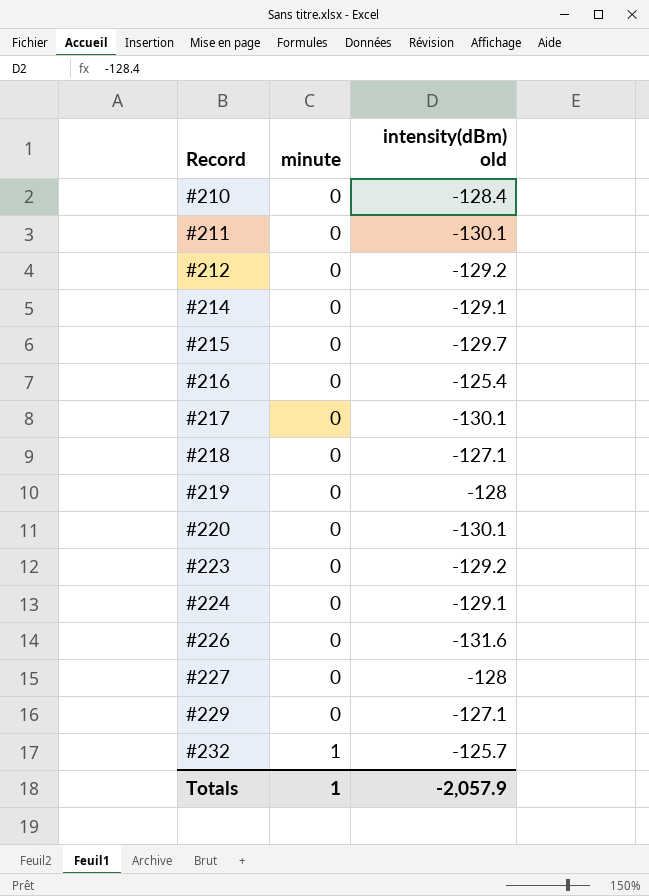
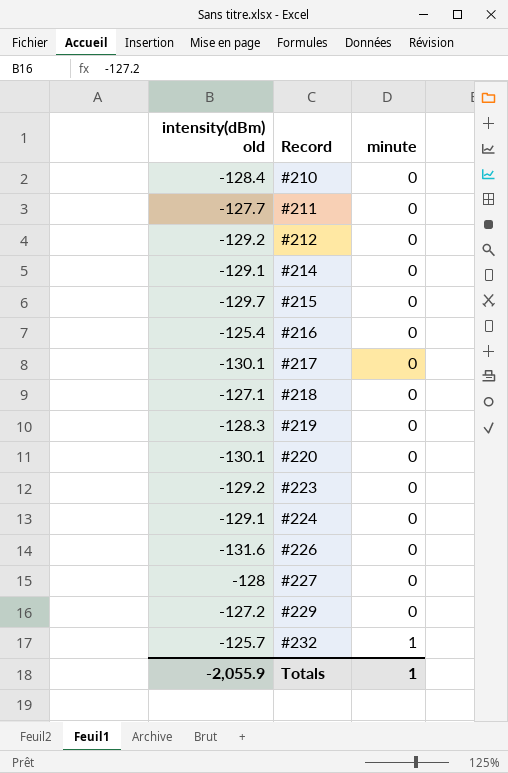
column intensity(dBm) old | position: 3 -> 1
#211 | intensity(dBm) old: -130.1 -> -127.7
#219 | intensity(dBm) old: -128 -> -128.3
#229 | intensity(dBm) old: -127.1 -> -127.2
Totals | intensity(dBm) old: -2,057.9 -> -2,055.9

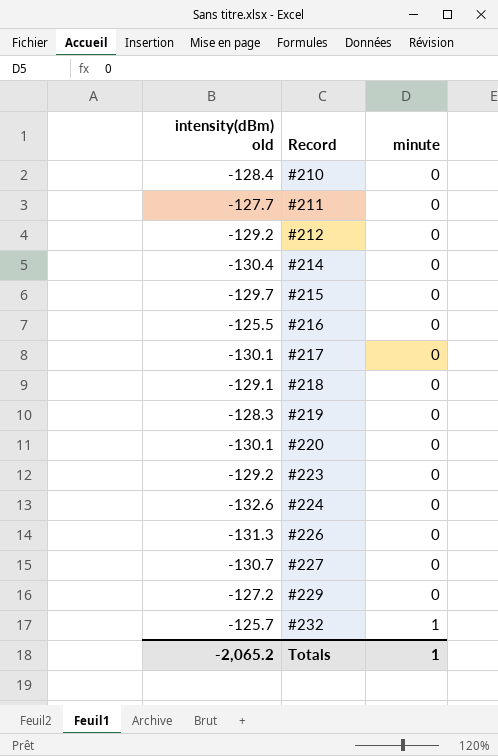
#214 | intensity(dBm) old: -129.1 -> -130.4
#216 | intensity(dBm) old: -125.4 -> -125.5
#218 | intensity(dBm) old: -127.1 -> -129.1
#224 | intensity(dBm) old: -129.1 -> -132.6
#226 | intensity(dBm) old: -131.6 -> -131.3
#227 | intensity(dBm) old: -128 -> -130.7
Totals | intensity(dBm) old: -2,055.9 -> -2,065.2

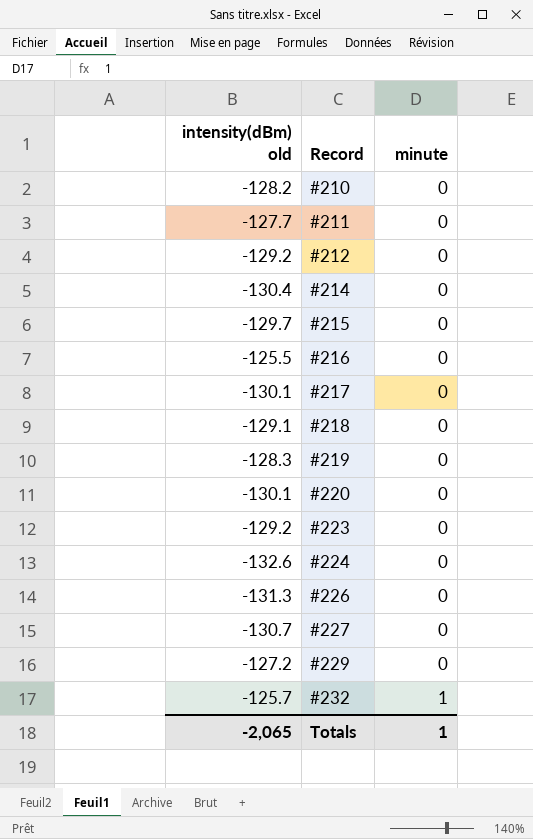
#210 | intensity(dBm) old: -128.4 -> -128.2
Totals | intensity(dBm) old: -2,065.2 -> -2,065

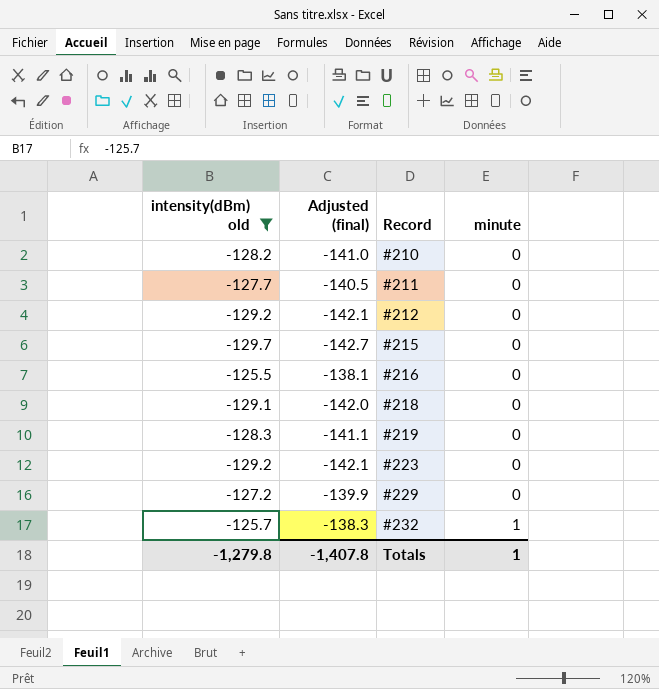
filter: none -> intensity(dBm) old >= -129.7
column Adjusted (final) | formula: none -> [intensity(dBm) old] * 1.1
Totals | intensity(dBm) old: -2,065 -> -1,279.8

